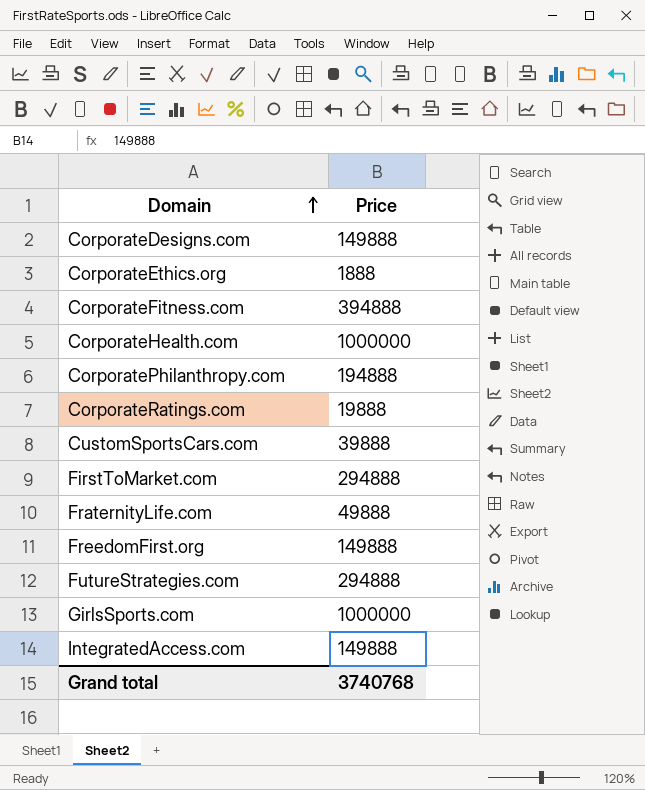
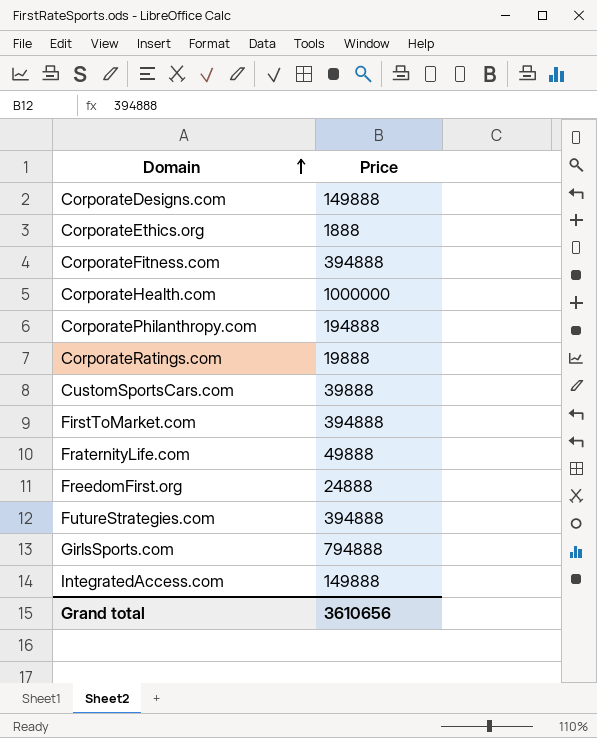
FirstToMarket.com | Price: 294888 -> 394888
FreedomFirst.org | Price: 149888 -> 24888
FutureStrategies.com | Price: 294888 -> 394888
GirlsSports.com | Price: 1000000 -> 794888
Grand total | Price: 3740768 -> 3610656

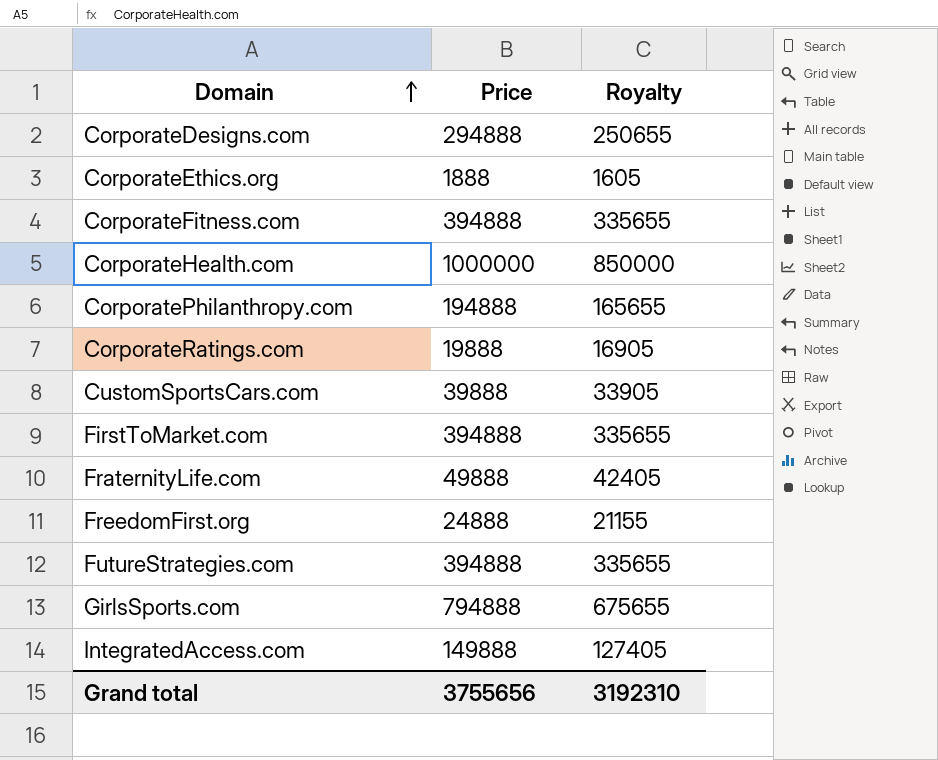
column Royalty | formula: none -> [Price] * 0.85
CorporateDesigns.com | Price: 149888 -> 294888
Grand total | Price: 3610656 -> 3755656

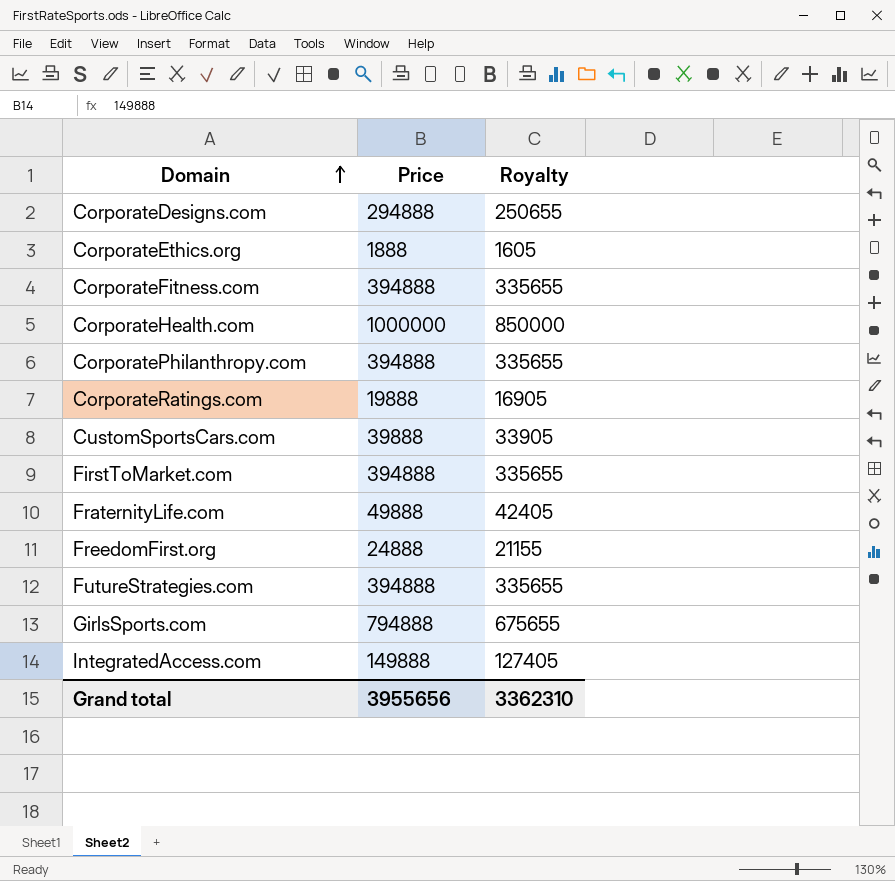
CorporatePhilanthropy.com | Price: 194888 -> 394888
CorporatePhilanthropy.com | Royalty: 165655 -> 335655
Grand total | Price: 3755656 -> 3955656
Grand total | Royalty: 3192310 -> 3362310

